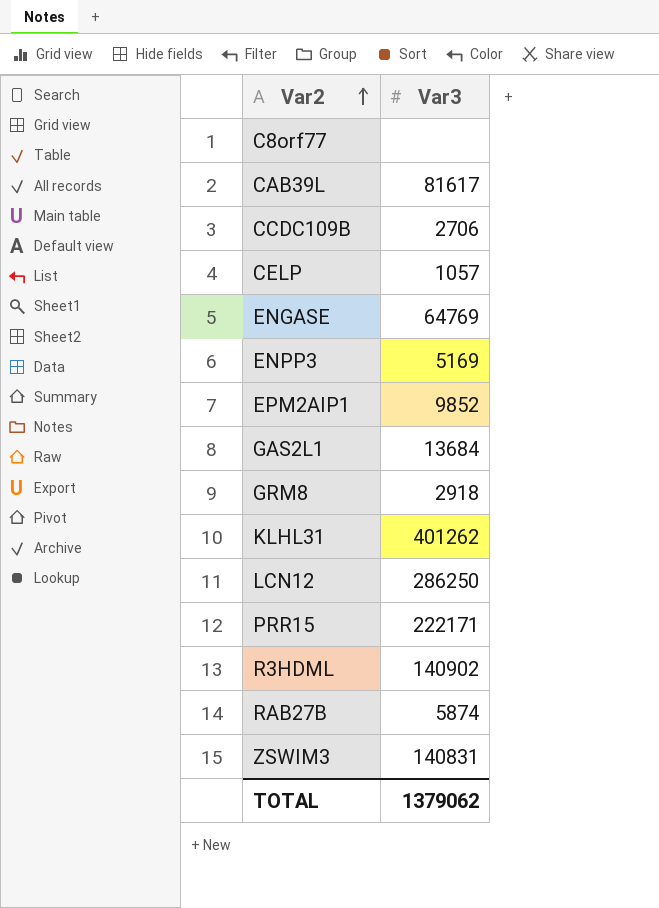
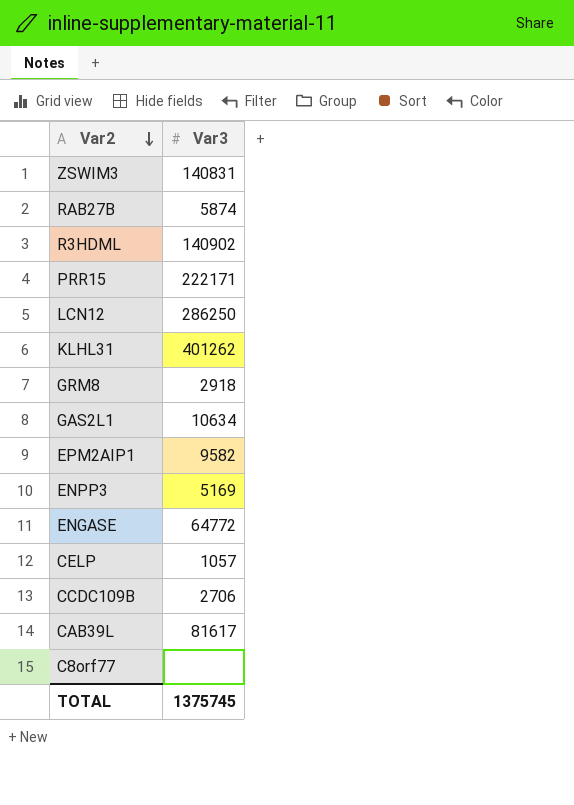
row order: Var2 ascending -> Var2 descending
GAS2L1 | Var3: 13684 -> 10634
EPM2AIP1 | Var3: 9852 -> 9582
ENGASE | Var3: 64769 -> 64772
TOTAL | Var3: 1379062 -> 1375745

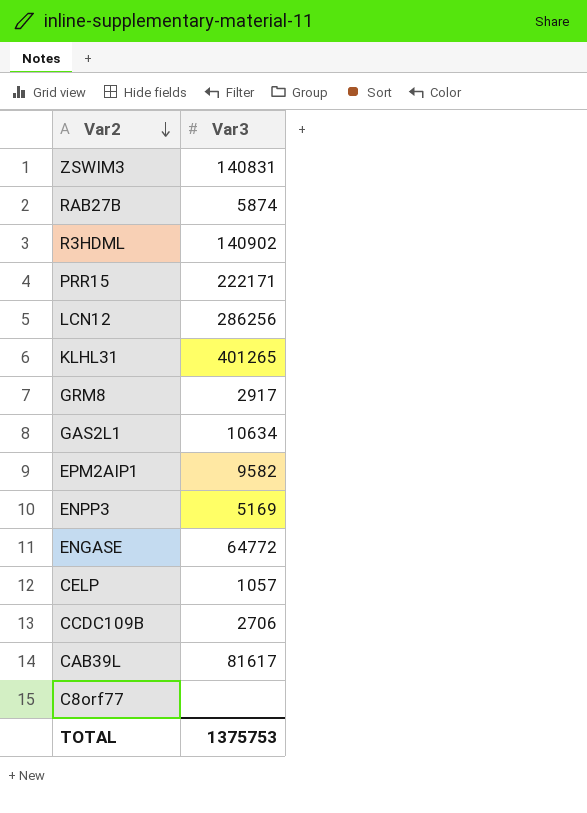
LCN12 | Var3: 286250 -> 286256
KLHL31 | Var3: 401262 -> 401265
GRM8 | Var3: 2918 -> 2917
TOTAL | Var3: 1375745 -> 1375753

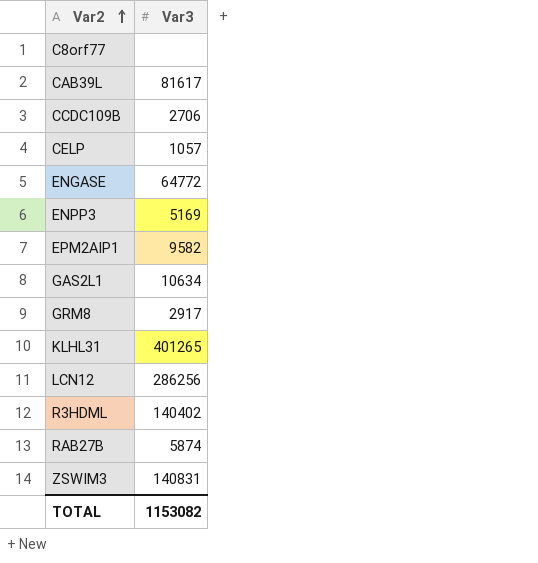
row order: Var2 descending -> Var2 ascending
row PRR15: 222171 -> none
R3HDML | Var3: 140902 -> 140402
TOTAL | Var3: 1375753 -> 1153082

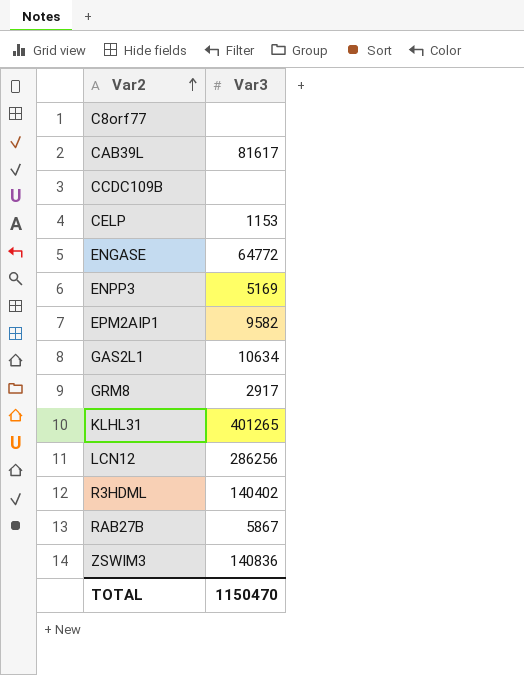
CCDC109B | Var3: 2706 -> none
CELP | Var3: 1057 -> 1153
RAB27B | Var3: 5874 -> 5867
ZSWIM3 | Var3: 140831 -> 140836
TOTAL | Var3: 1153082 -> 1150470

